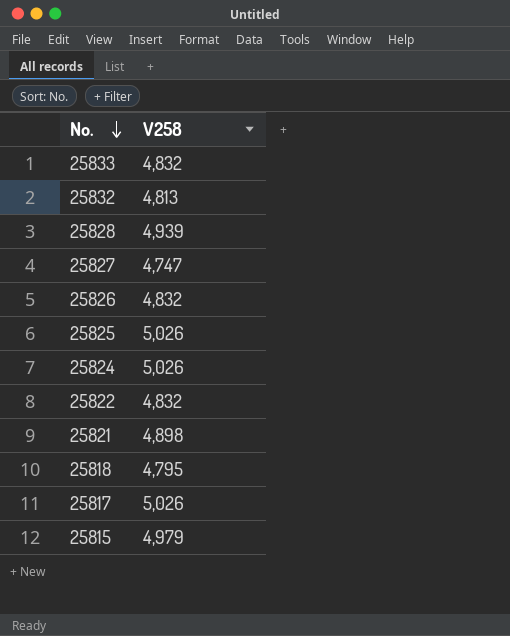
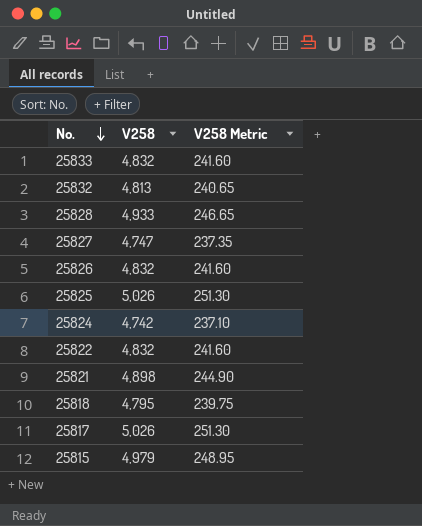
column V258 Metric | formula: none -> [V258] * 0.05
25828 | V258: 4,939 -> 4,933
25824 | V258: 5,026 -> 4,742

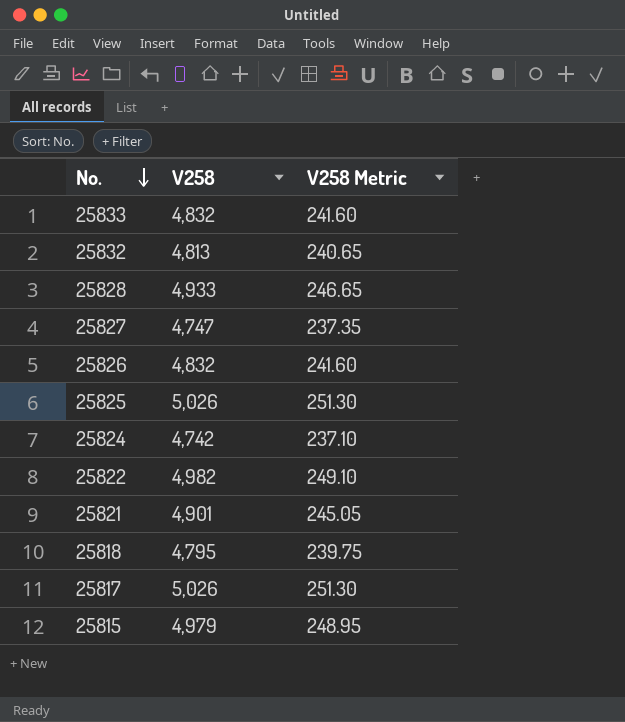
25822 | V258: 4,832 -> 4,982
25822 | V258 Metric: 241.60 -> 249.10
25821 | V258: 4,898 -> 4,901
25821 | V258 Metric: 244.90 -> 245.05

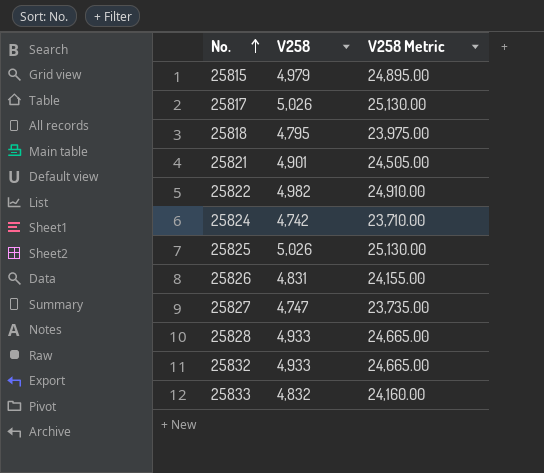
row order: No. descending -> No. ascending
column V258 Metric | formula: [V258] * 0.05 -> [V258] * 5
25826 | V258: 4,832 -> 4,831
25832 | V258: 4,813 -> 4,933

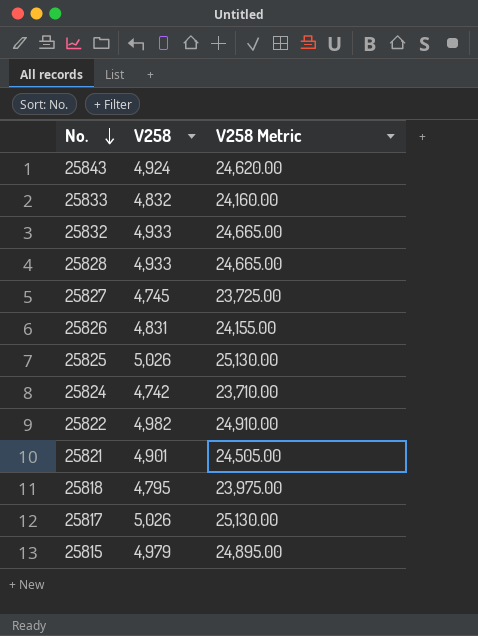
row order: No. ascending -> No. descending
row 25843: none -> 4,924 | 24,620.00
25827 | V258: 4,747 -> 4,745
25827 | V258 Metric: 23,735.00 -> 23,725.00

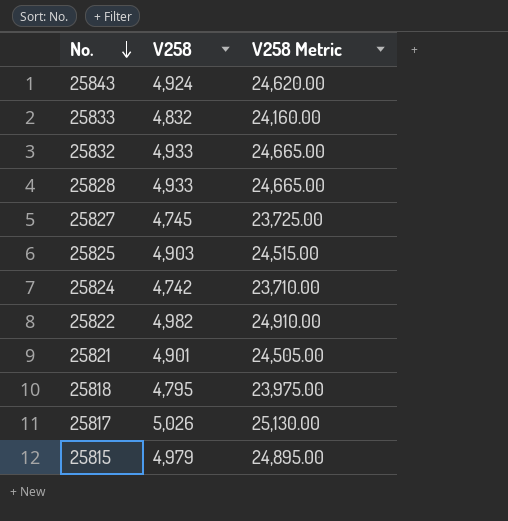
row 25826: 4,831 | 24,155.00 -> none
25825 | V258: 5,026 -> 4,903
25825 | V258 Metric: 25,130.00 -> 24,515.00

